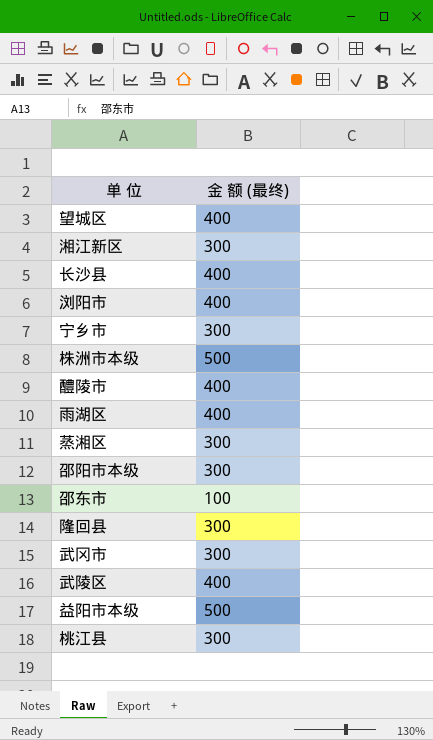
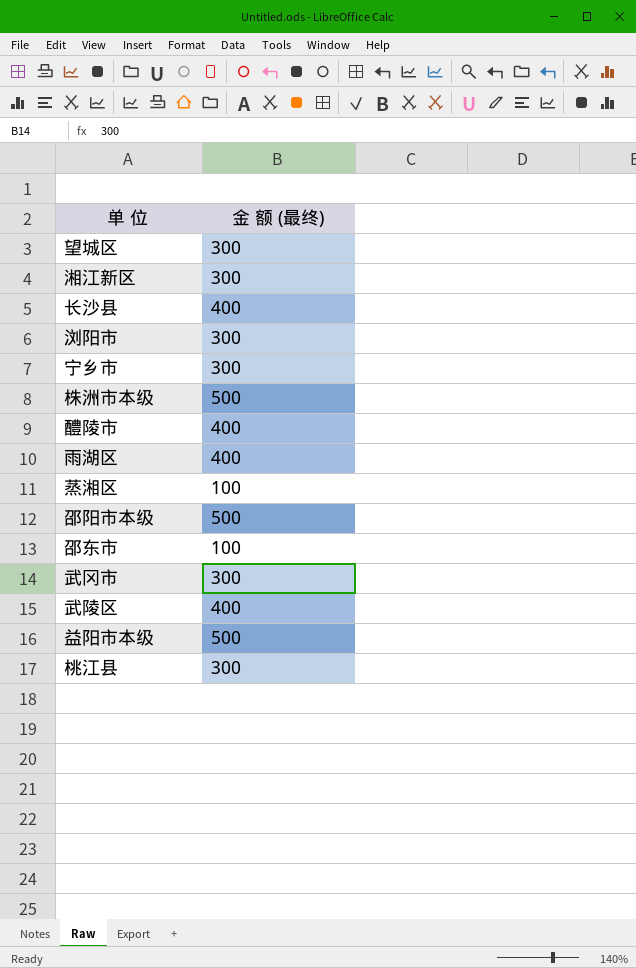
row 隆回县: 300 -> none
望城区 | 金 额 (最终): 400 -> 300
浏阳市 | 金 额 (最终): 400 -> 300
蒸湘区 | 金 额 (最终): 300 -> 100
邵阳市本级 | 金 额 (最终): 300 -> 500

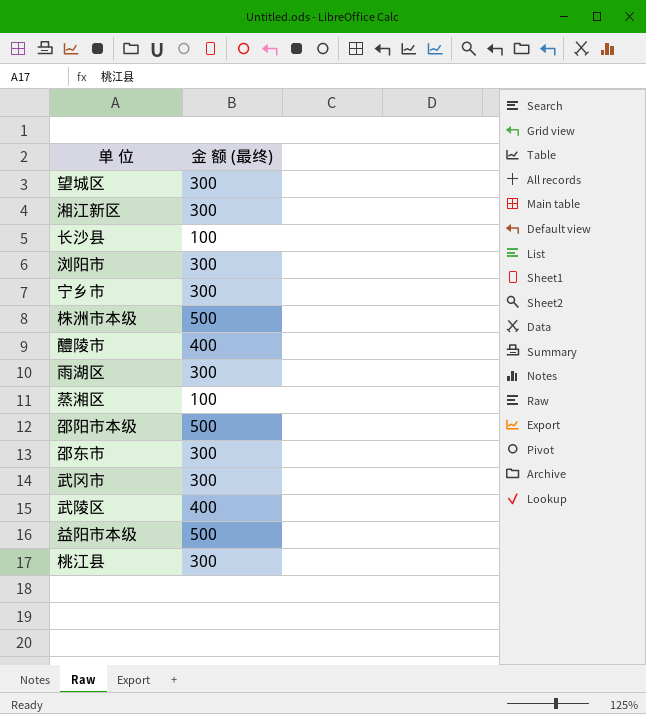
长沙县 | 金 额 (最终): 400 -> 100
雨湖区 | 金 额 (最终): 400 -> 300
邵东市 | 金 额 (最终): 100 -> 300

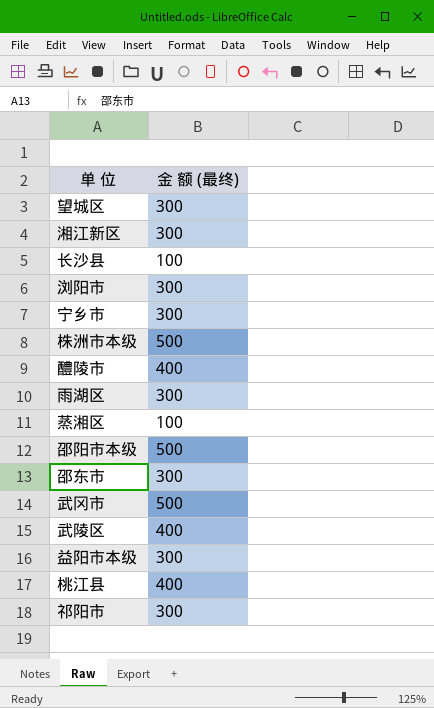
武冈市 | 金 额 (最终): 300 -> 500
益阳市本级 | 金 额 (最终): 500 -> 300
桃江县 | 金 额 (最终): 300 -> 400
row 祁阳市: none -> 300

